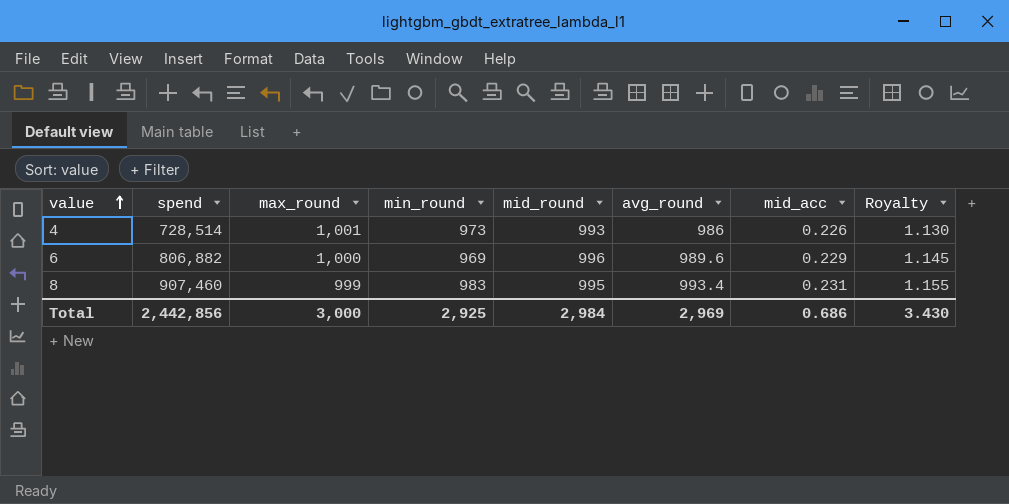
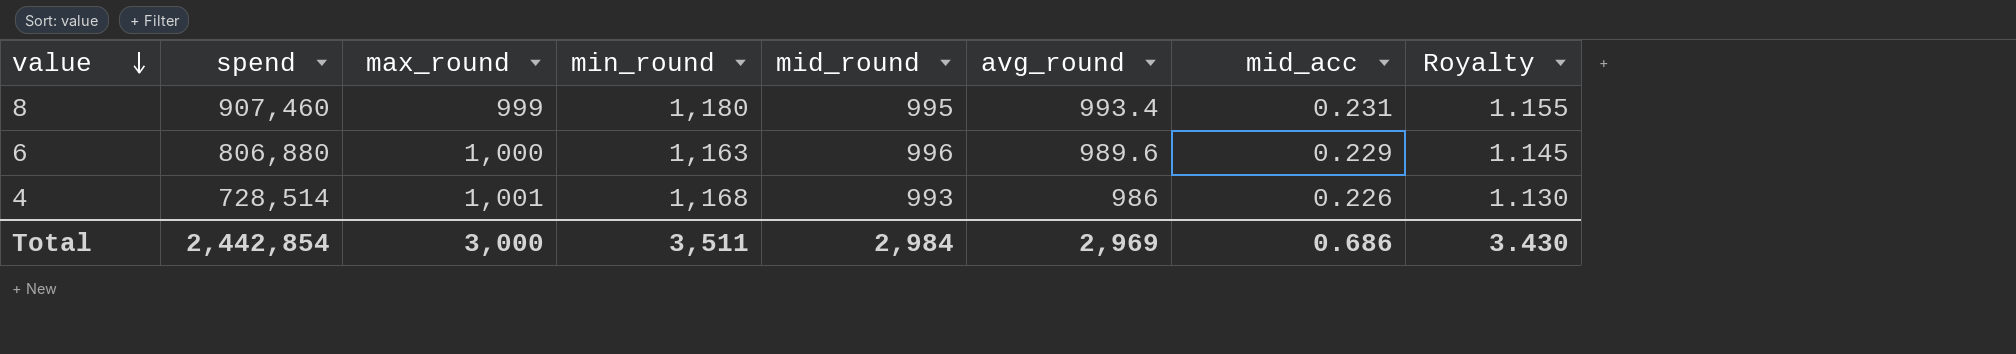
row order: value ascending -> value descending
8 | min_round: 983 -> 1,180
6 | spend: 806,882 -> 806,880
6 | min_round: 969 -> 1,163
4 | min_round: 973 -> 1,168
Total | spend: 2,442,856 -> 2,442,854
Total | min_round: 2,925 -> 3,511

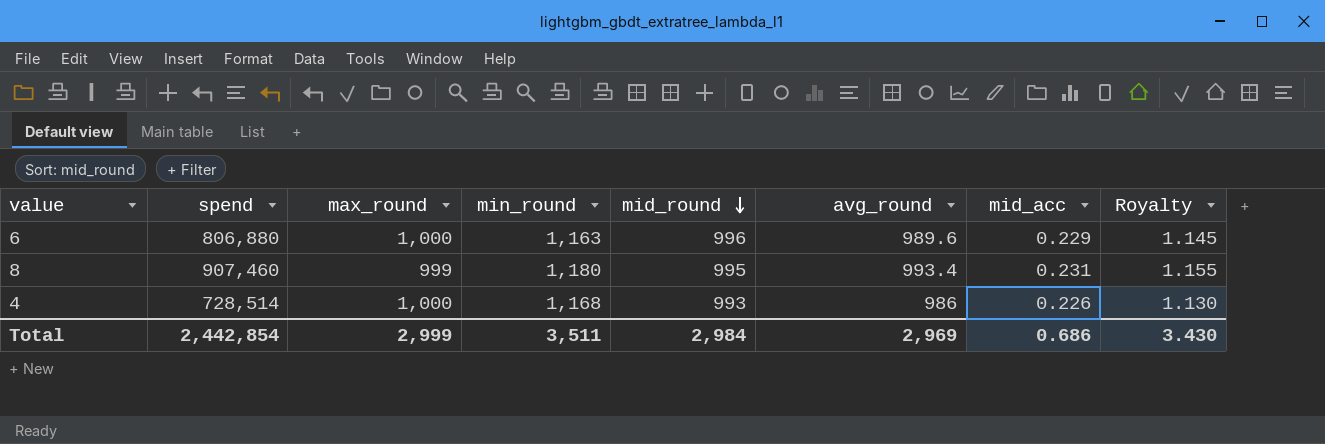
row order: value descending -> mid_round descending
4 | max_round: 1,001 -> 1,000
Total | max_round: 3,000 -> 2,999

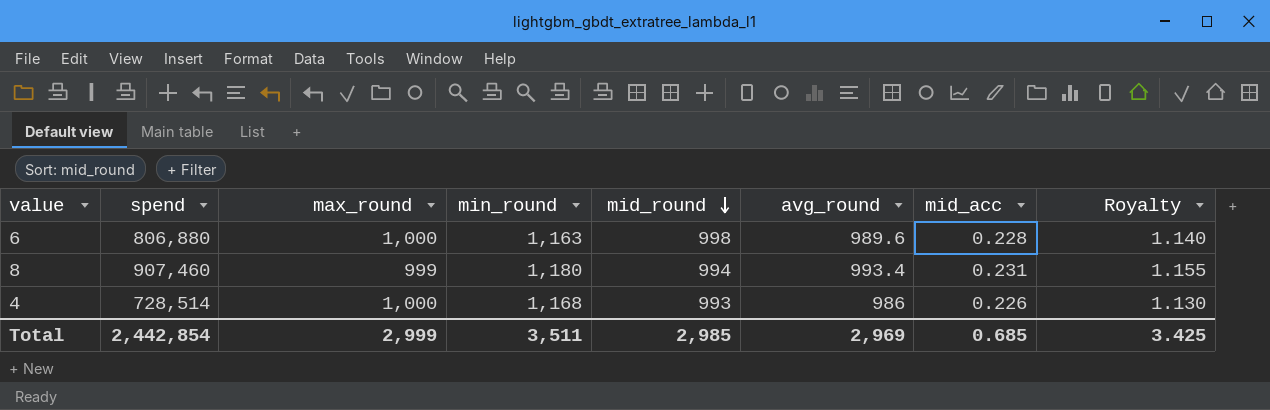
6 | mid_round: 996 -> 998
6 | mid_acc: 0.229 -> 0.228
6 | Royalty: 1.145 -> 1.140
8 | mid_round: 995 -> 994
Total | mid_round: 2,984 -> 2,985
Total | mid_acc: 0.686 -> 0.685
Total | Royalty: 3.430 -> 3.425

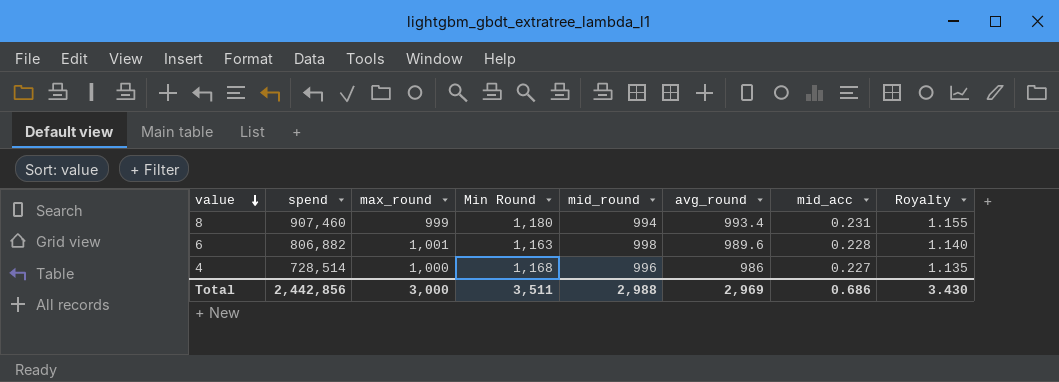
row order: mid_round descending -> value descending
column name: min_round -> Min Round
6 | spend: 806,880 -> 806,882
6 | max_round: 1,000 -> 1,001
4 | mid_round: 993 -> 996
4 | mid_acc: 0.226 -> 0.227
4 | Royalty: 1.130 -> 1.135
Total | spend: 2,442,854 -> 2,442,856
Total | max_round: 2,999 -> 3,000
Total | mid_round: 2,985 -> 2,988
Total | mid_acc: 0.685 -> 0.686
Total | Royalty: 3.425 -> 3.430

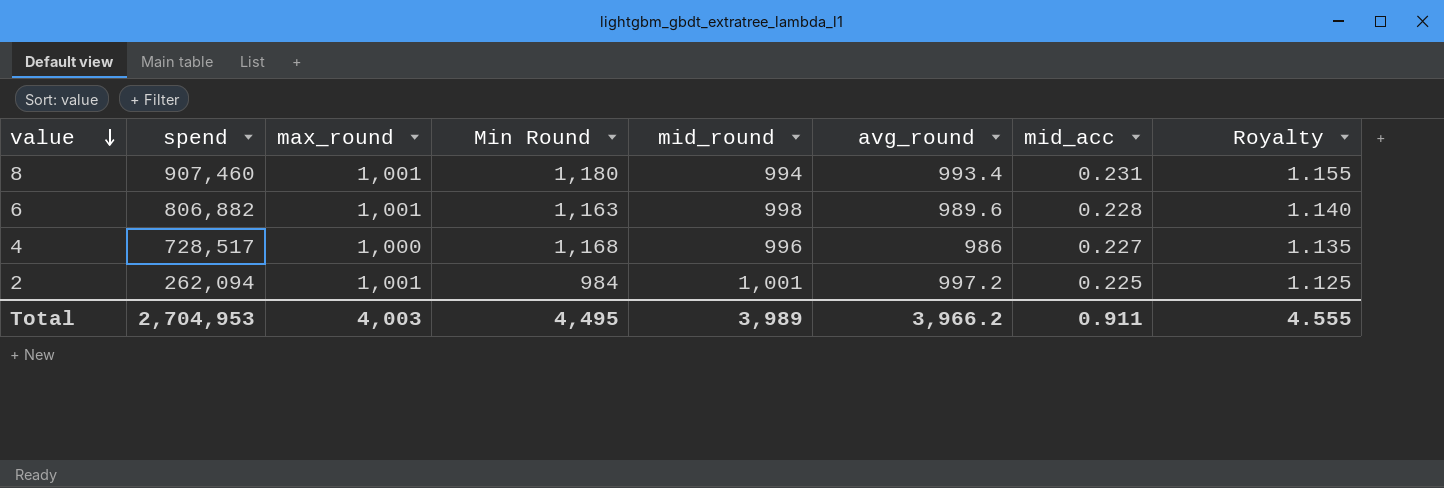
8 | max_round: 999 -> 1,001
4 | spend: 728,514 -> 728,517
row 2: none -> 262,094 | 1,001 | 984 | 1,001 | 997.2 | 0.225 | 1.125
Total | spend: 2,442,856 -> 2,704,953
Total | max_round: 3,000 -> 4,003
Total | Min Round: 3,511 -> 4,495
Total | mid_round: 2,988 -> 3,989
Total | avg_round: 2,969 -> 3,966.2
Total | mid_acc: 0.686 -> 0.911
Total | Royalty: 3.430 -> 4.555

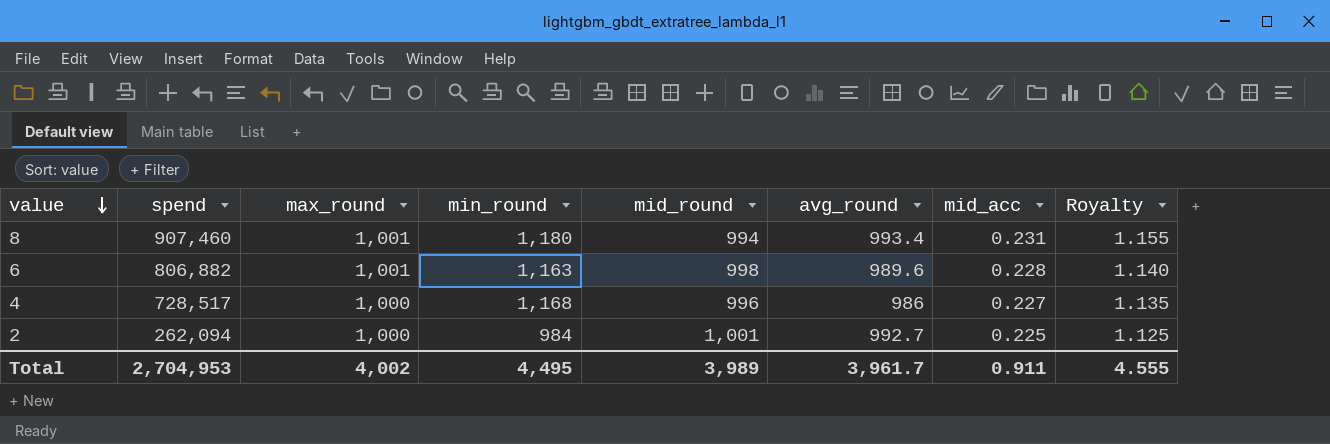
column name: Min Round -> min_round
2 | max_round: 1,001 -> 1,000
2 | avg_round: 997.2 -> 992.7
Total | max_round: 4,003 -> 4,002
Total | avg_round: 3,966.2 -> 3,961.7

